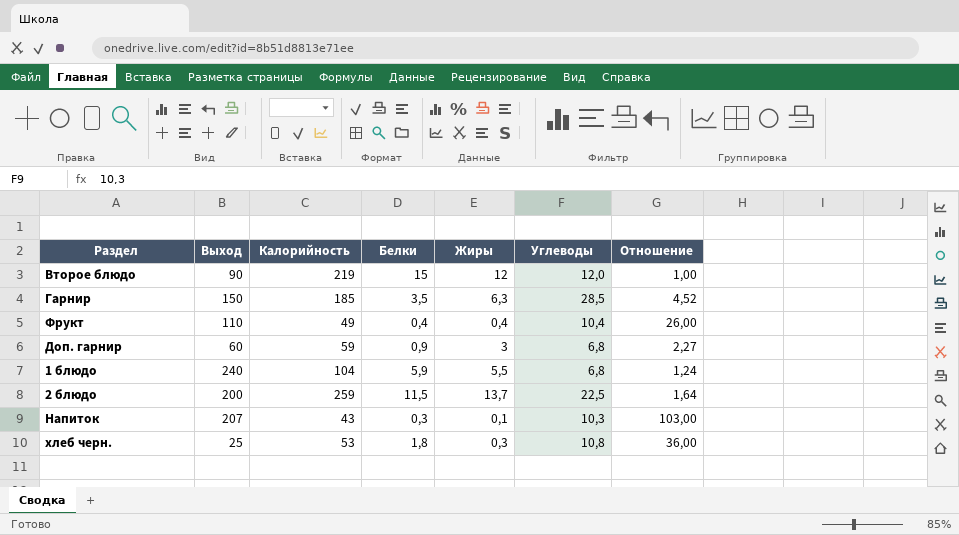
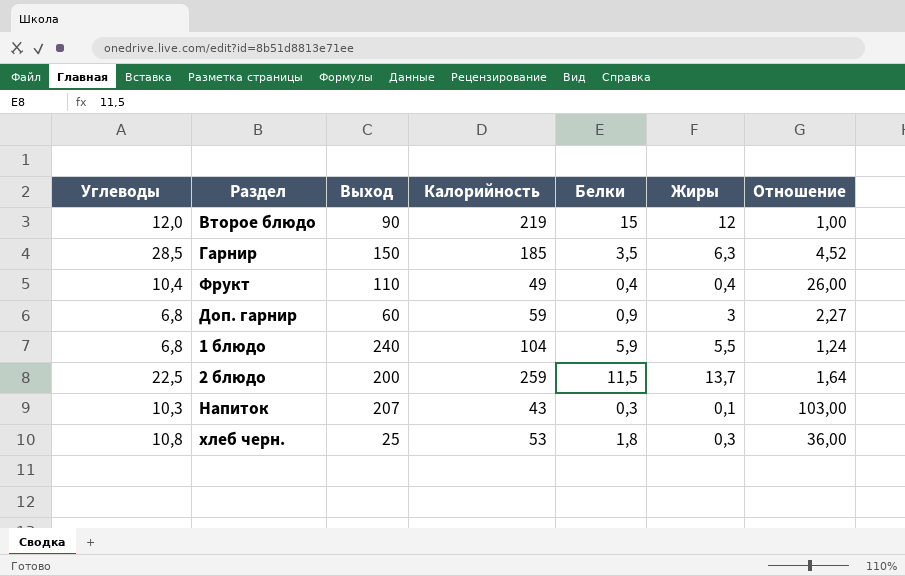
column Углеводы | position: 6 -> 1

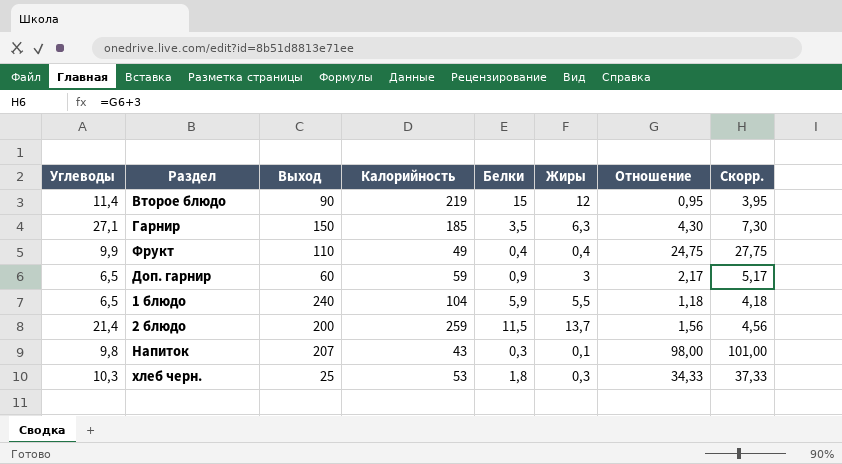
column Скорр. | formula: none -> [Отношение] + 3
Второе блюдо | Углеводы: 12,0 -> 11,4
Второе блюдо | Отношение: 1,00 -> 0,95
Гарнир | Углеводы: 28,5 -> 27,1
Гарнир | Отношение: 4,52 -> 4,30
Фрукт | Углеводы: 10,4 -> 9,9
Фрукт | Отношение: 26,00 -> 24,75
Доп. гарнир | Углеводы: 6,8 -> 6,5
Доп. гарнир | Отношение: 2,27 -> 2,17
1 блюдо | Углеводы: 6,8 -> 6,5
1 блюдо | Отношение: 1,24 -> 1,18
2 блюдо | Углеводы: 22,5 -> 21,4
2 блюдо | Отношение: 1,64 -> 1,56
Напиток | Углеводы: 10,3 -> 9,8
Напиток | Отношение: 103,00 -> 98,00
хлеб черн. | Углеводы: 10,8 -> 10,3
хлеб черн. | Отношение: 36,00 -> 34,33

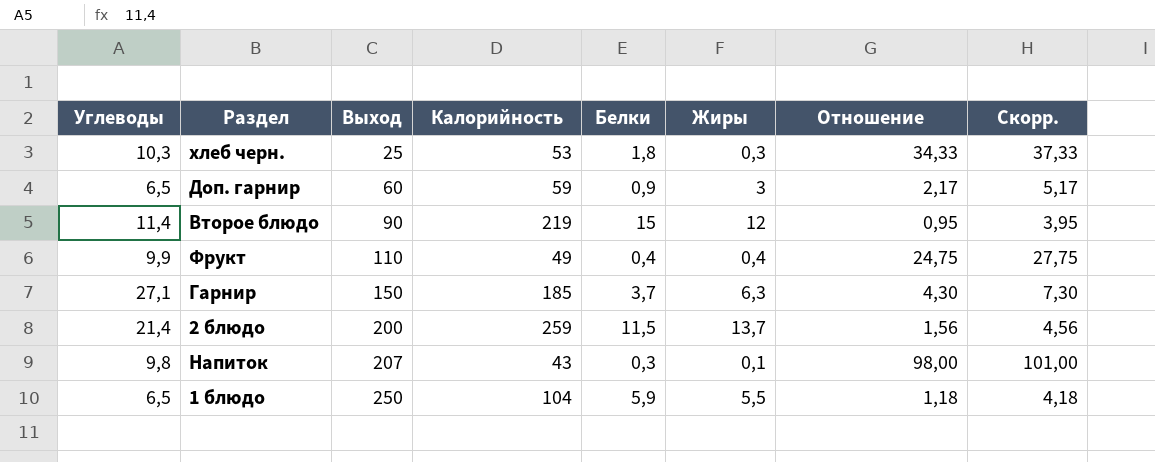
row order: none -> Выход ascending
Гарнир | Белки: 3,5 -> 3,7
1 блюдо | Выход: 240 -> 250

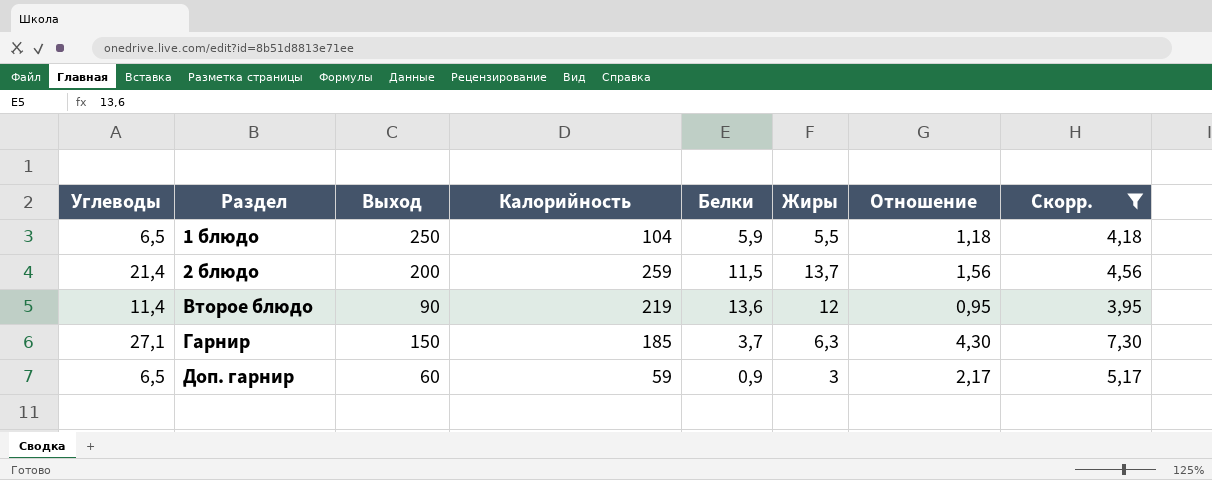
filter: none -> Скорр. <= 7,30
row order: Выход ascending -> Раздел ascending
Второе блюдо | Белки: 15 -> 13,6

